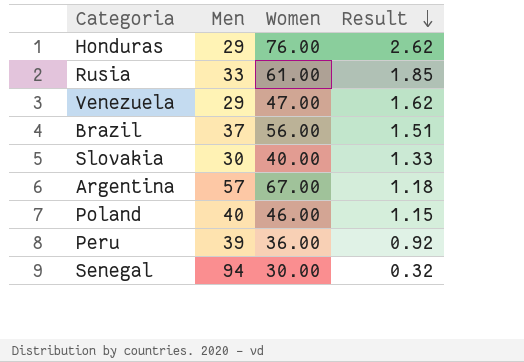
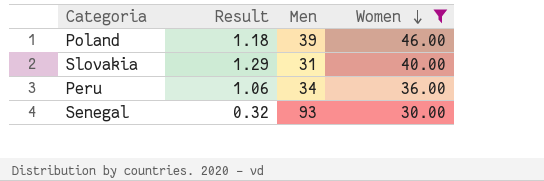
filter: none -> Women <= 46.00
row order: Result descending -> Women descending
column Result | position: 4 -> 2
Poland | Result: 1.15 -> 1.18
Poland | Men: 40 -> 39
Slovakia | Result: 1.33 -> 1.29
Slovakia | Men: 30 -> 31
Peru | Result: 0.92 -> 1.06
Peru | Men: 39 -> 34
Senegal | Men: 94 -> 93

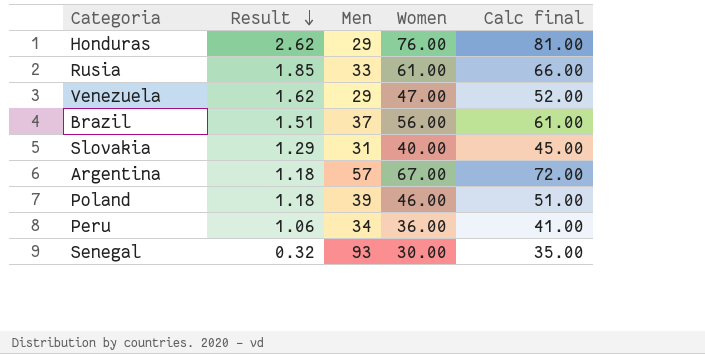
filter: Women <= 46.00 -> none
row order: Women descending -> Result descending
column Calc final | formula: none -> [Women] + 5

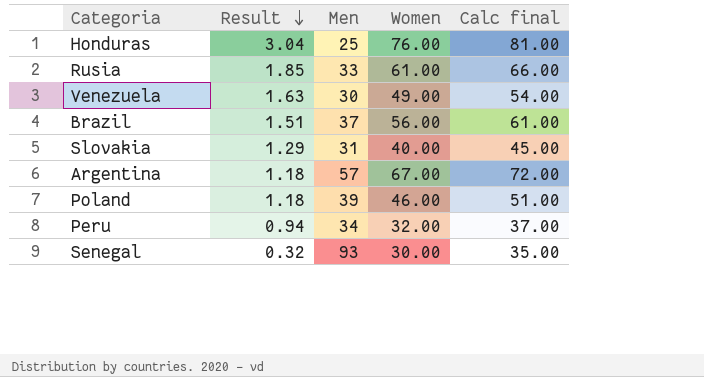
Honduras | Result: 2.62 -> 3.04
Honduras | Men: 29 -> 25
Venezuela | Result: 1.62 -> 1.63
Venezuela | Men: 29 -> 30
Venezuela | Women: 47.00 -> 49.00
Venezuela | Calc final: 52.00 -> 54.00
Peru | Result: 1.06 -> 0.94
Peru | Women: 36.00 -> 32.00
Peru | Calc final: 41.00 -> 37.00

